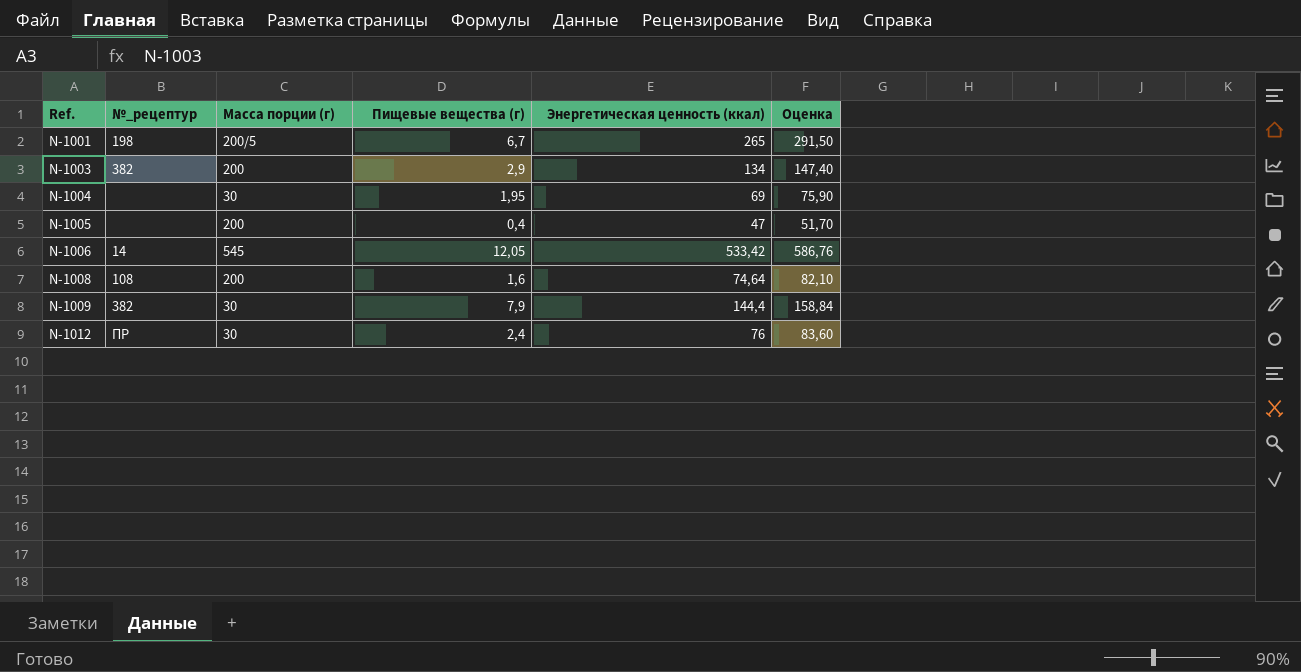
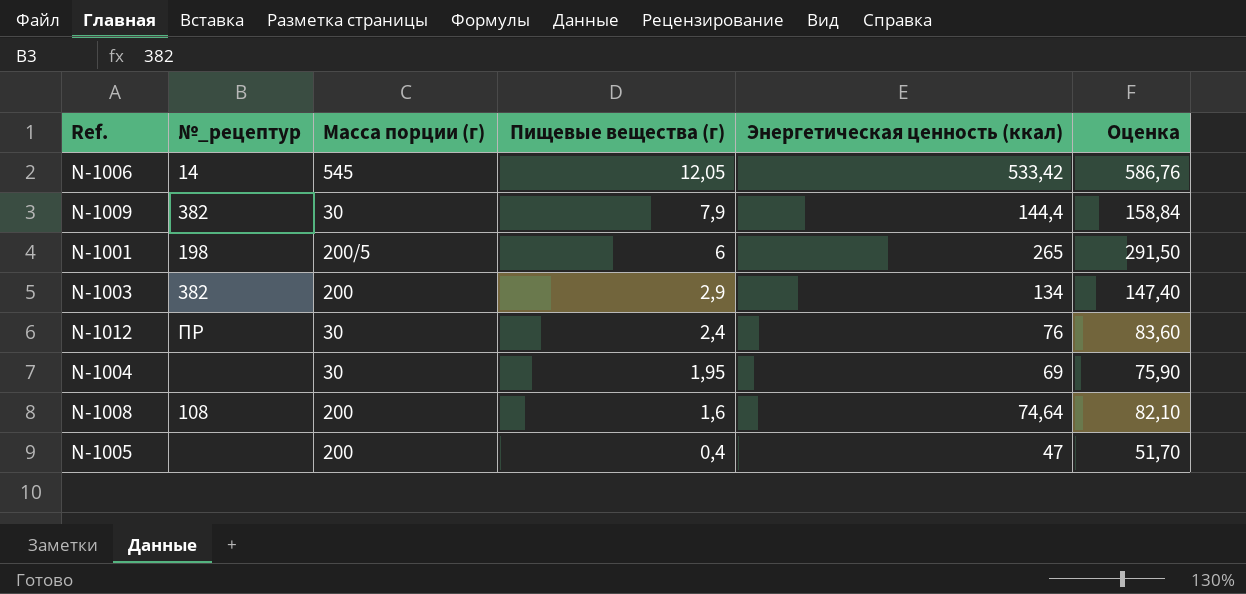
row order: Ref. ascending -> Пищевые вещества (г) descending
N-1001 | Пищевые вещества (г): 6,7 -> 6

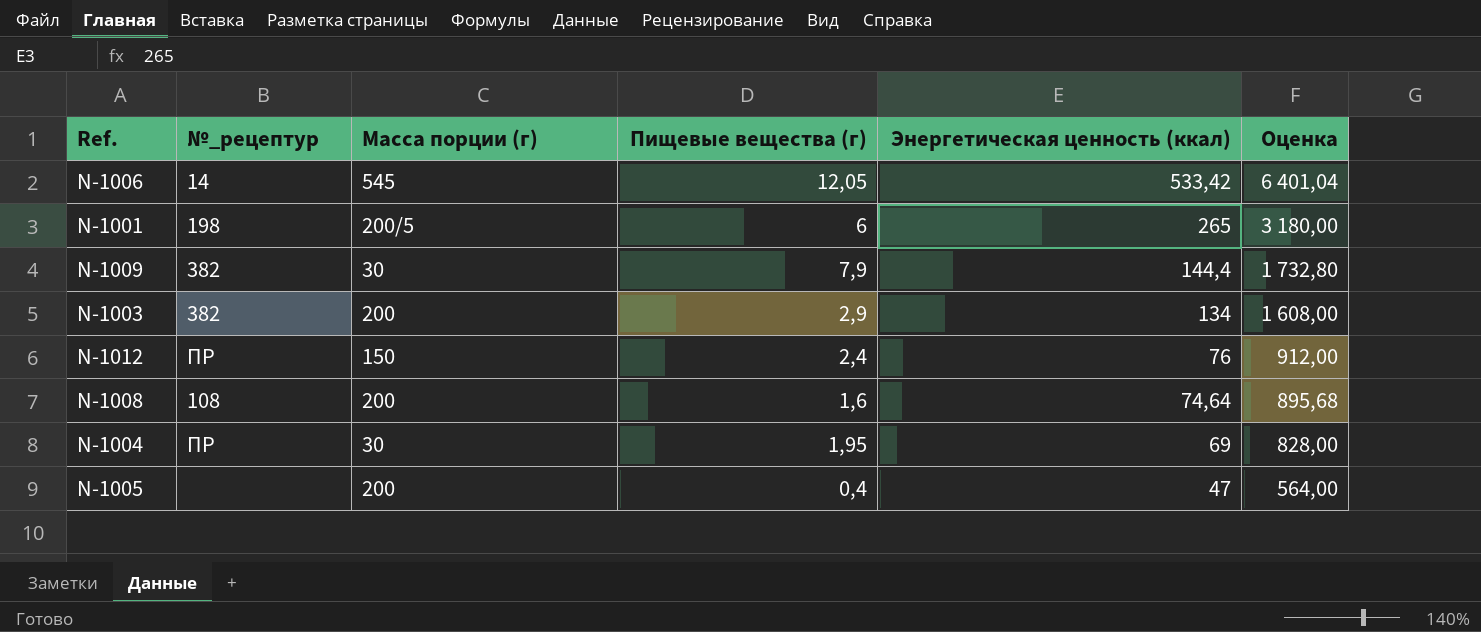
row order: Пищевые вещества (г) descending -> Энергетическая ценность (ккал) descending
column Оценка | formula: [Энергетическая ценность (ккал)] * 1,1 -> [Энергетическая ценность (ккал)] * 12
N-1012 | Масса порции (г): 30 -> 150
N-1004 | №_рецептур: none -> ПР

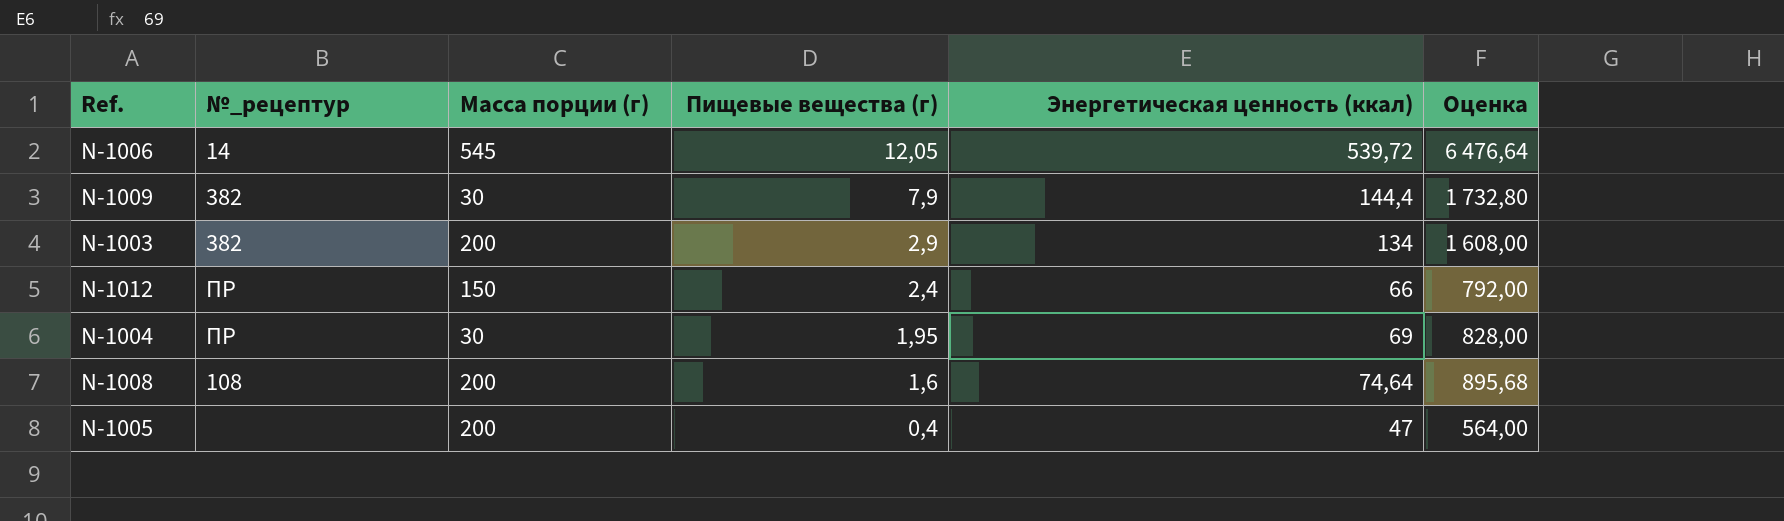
row order: Энергетическая ценность (ккал) descending -> Пищевые вещества (г) descending
row N-1001: 198 | 200/5 | 6 | 265 | 3 180,00 -> none
N-1006 | Энергетическая ценность (ккал): 533,42 -> 539,72
N-1006 | Оценка: 6 401,04 -> 6 476,64
N-1012 | Энергетическая ценность (ккал): 76 -> 66
N-1012 | Оценка: 912,00 -> 792,00

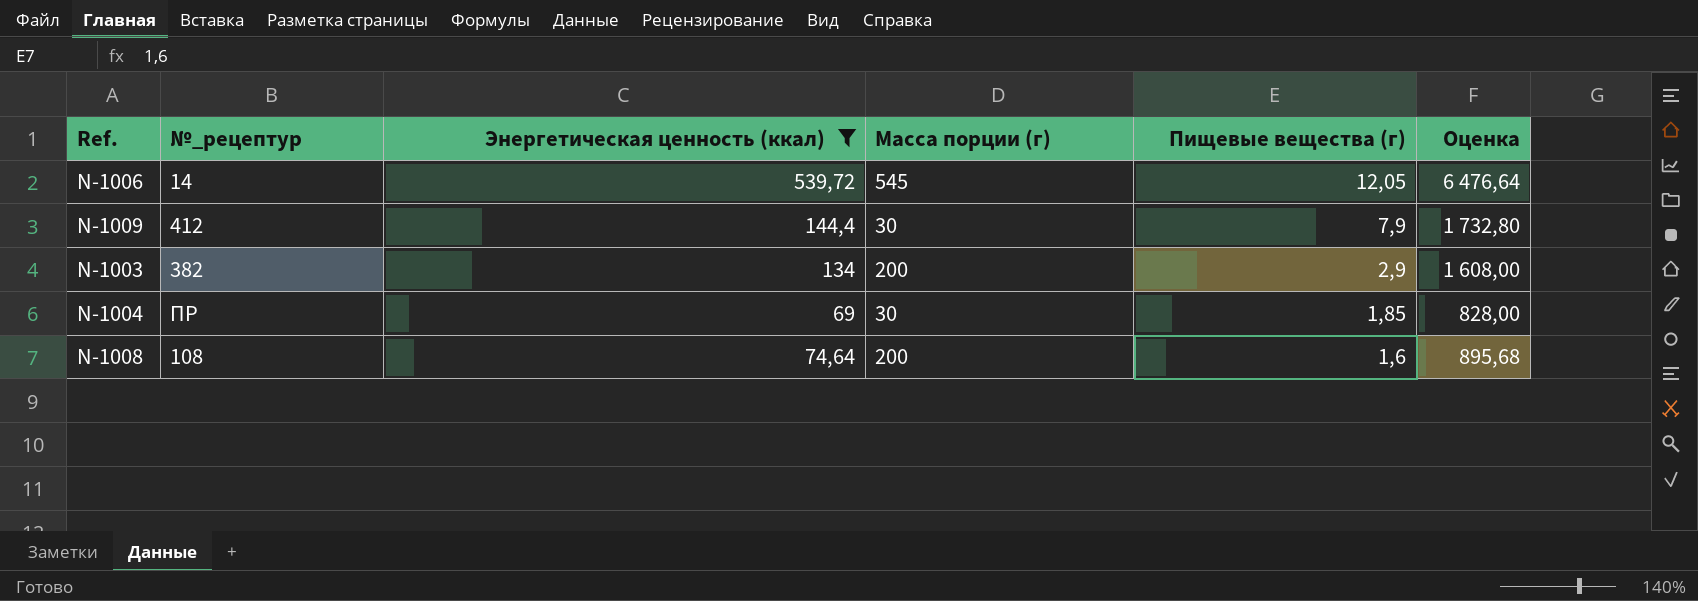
filter: none -> Энергетическая ценность (ккал) >= 69
column Энергетическая ценность (ккал) | position: 5 -> 3
N-1009 | №_рецептур: 382 -> 412
N-1004 | Пищевые вещества (г): 1,95 -> 1,85

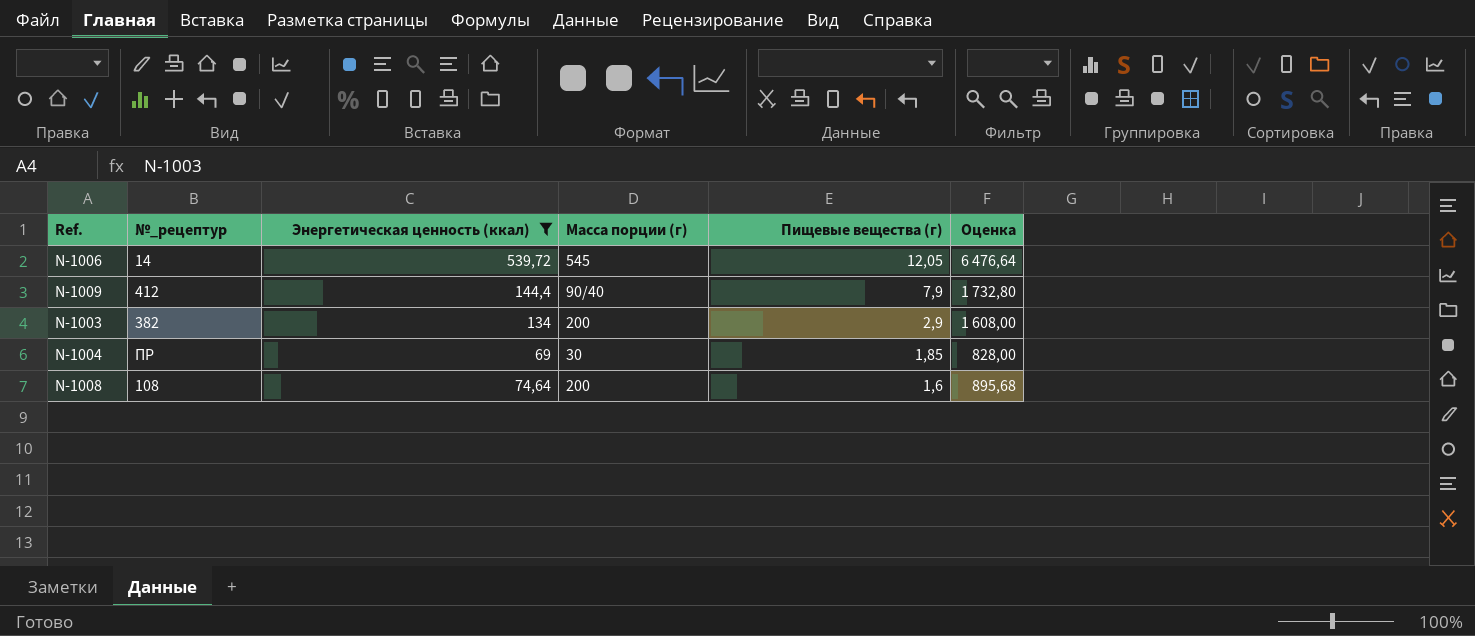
N-1009 | Масса порции (г): 30 -> 90/40

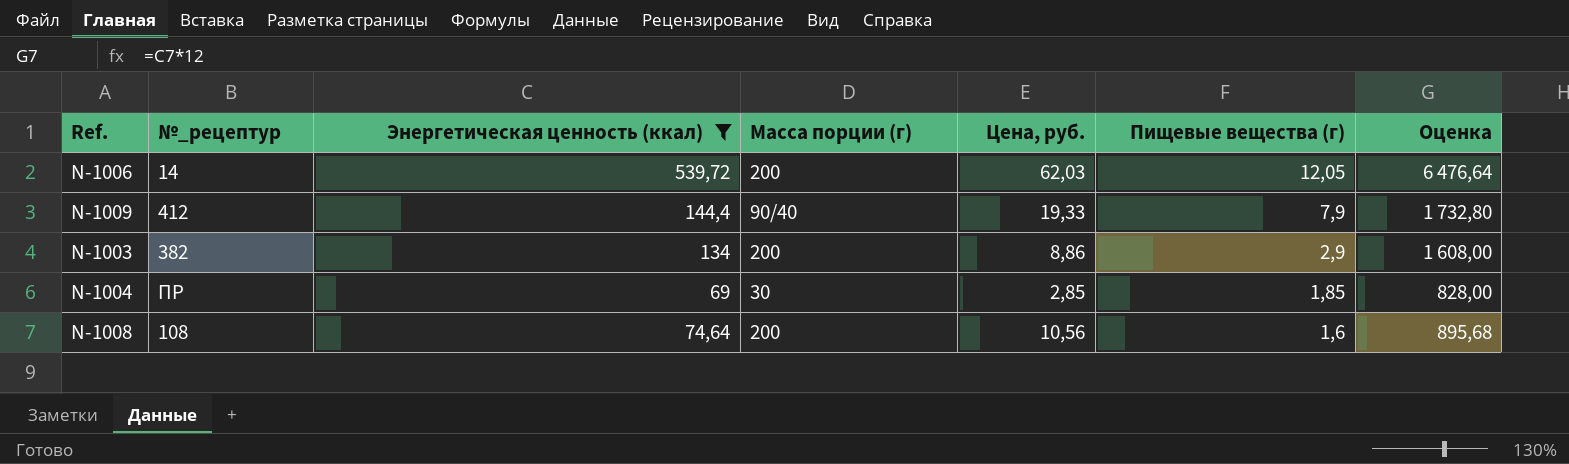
column Цена, руб. | position: none -> 5
N-1006 | Масса порции (г): 545 -> 200

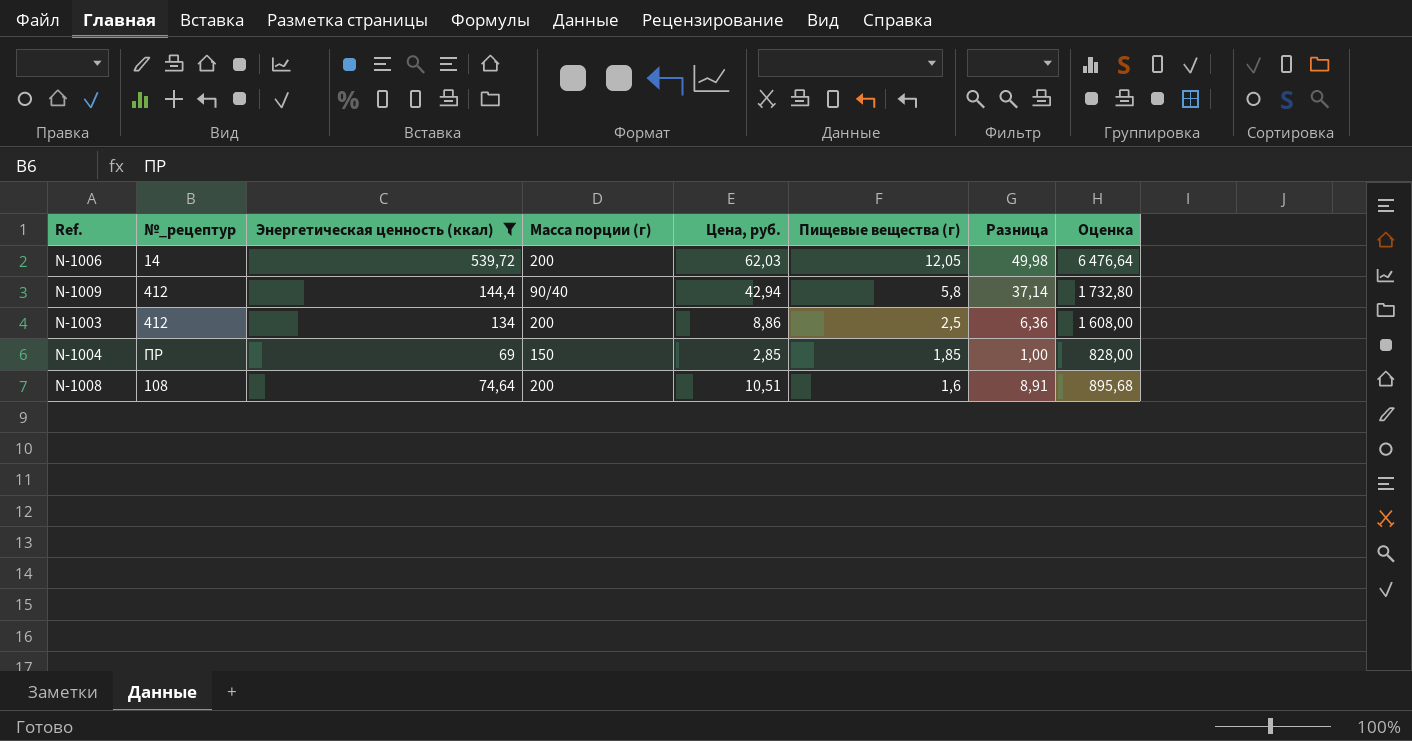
column Разница | formula: none -> [Цена, руб.] - [Пищевые вещества (г)]
N-1009 | Цена, руб.: 19,33 -> 42,94
N-1009 | Пищевые вещества (г): 7,9 -> 5,8
N-1003 | №_рецептур: 382 -> 412
N-1003 | Пищевые вещества (г): 2,9 -> 2,5
N-1004 | Масса порции (г): 30 -> 150
N-1008 | Цена, руб.: 10,56 -> 10,51

